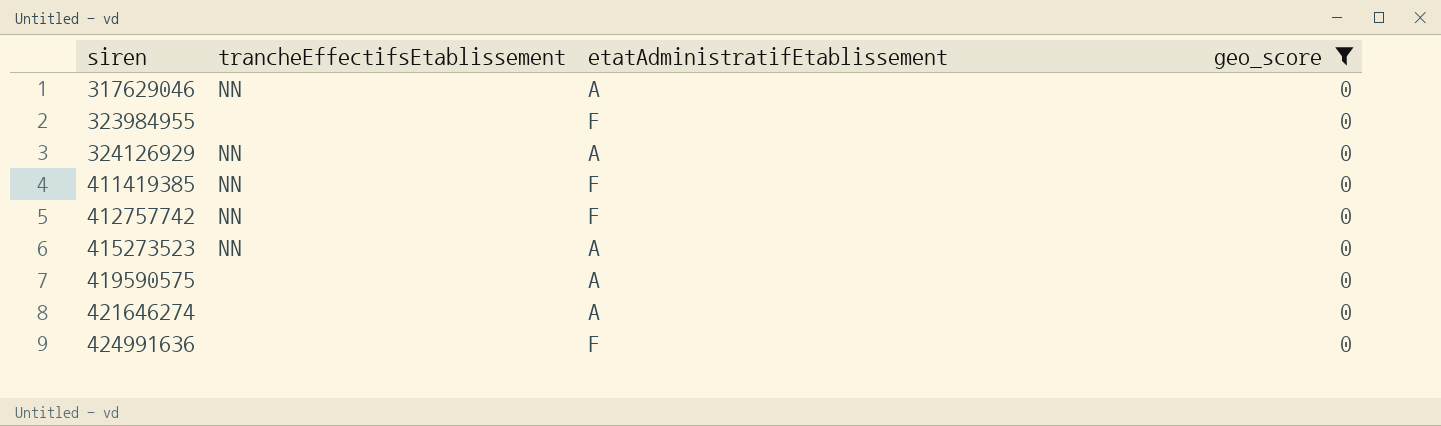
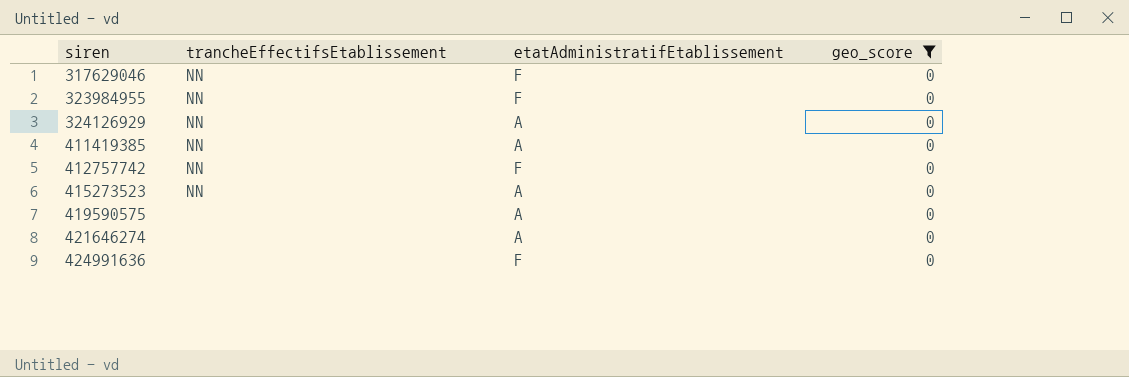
317629046 | etatAdministratifEtablissement: A -> F
323984955 | trancheEffectifsEtablissement: none -> NN
411419385 | etatAdministratifEtablissement: F -> A

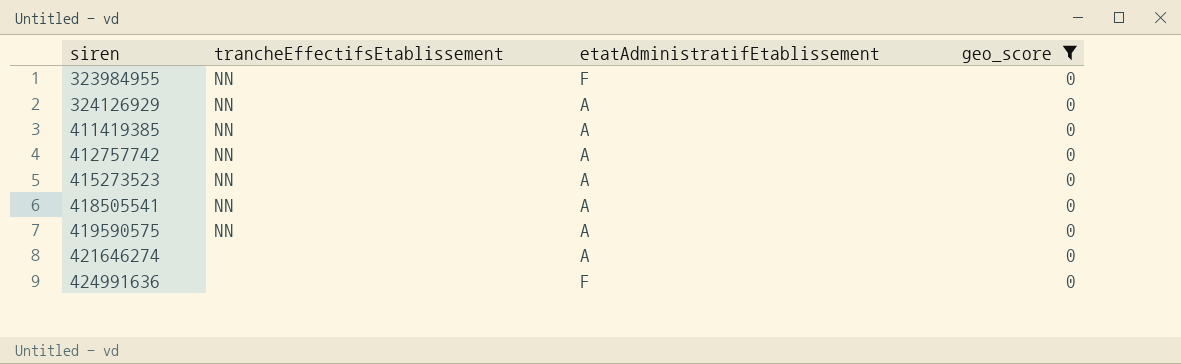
row 317629046: NN | F | 0 -> none
412757742 | etatAdministratifEtablissement: F -> A
row 418505541: none -> NN | A | 0
419590575 | trancheEffectifsEtablissement: none -> NN

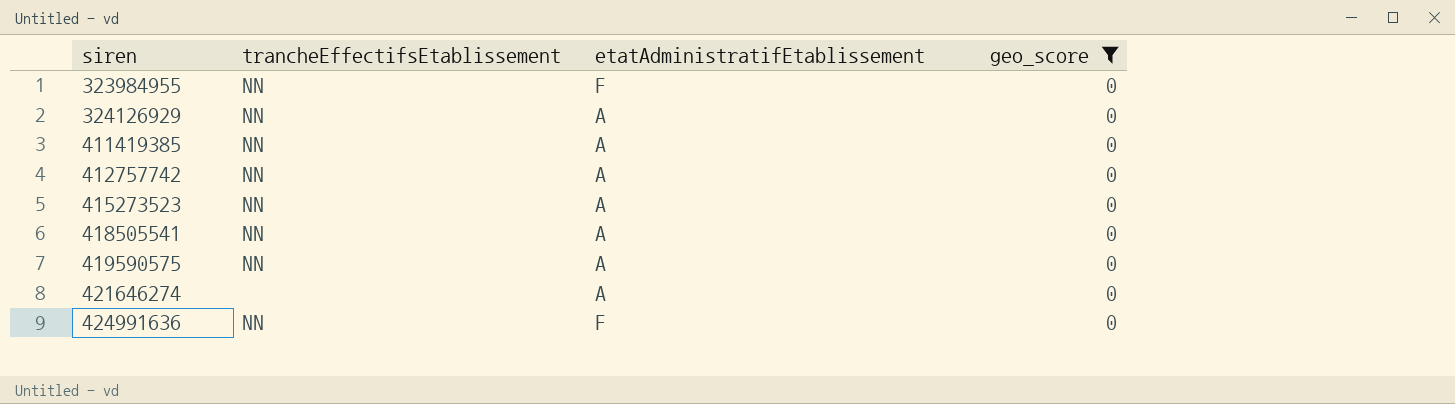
424991636 | trancheEffectifsEtablissement: none -> NN

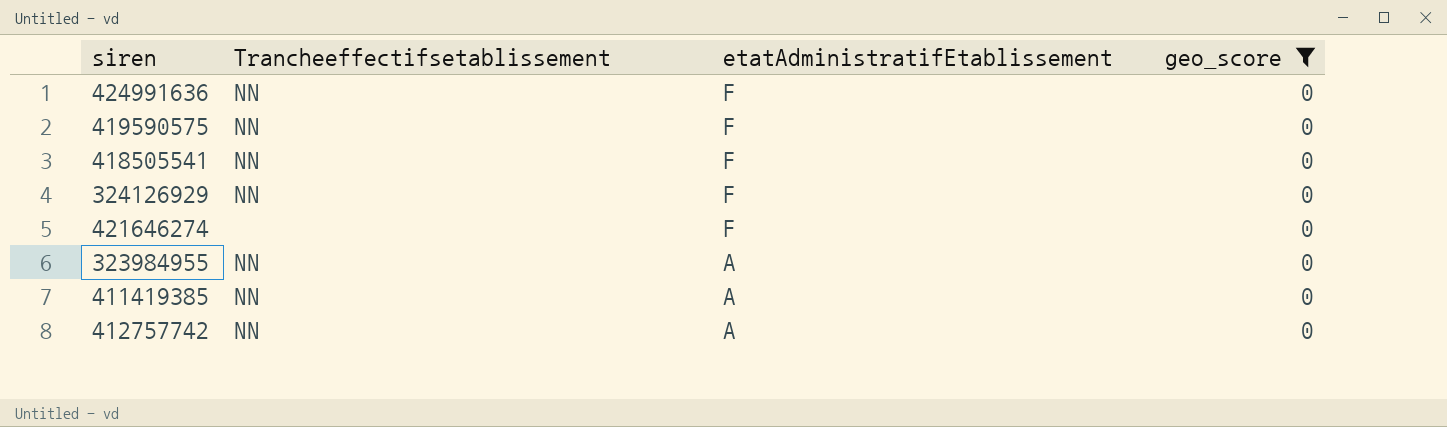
row order: siren ascending -> etatAdministratifEtablissement descending
column name: trancheEffectifsEtablissement -> Trancheeffectifsetablissement
row 415273523: NN | A | 0 -> none
419590575 | etatAdministratifEtablissement: A -> F
418505541 | etatAdministratifEtablissement: A -> F
324126929 | etatAdministratifEtablissement: A -> F
421646274 | etatAdministratifEtablissement: A -> F
323984955 | etatAdministratifEtablissement: F -> A

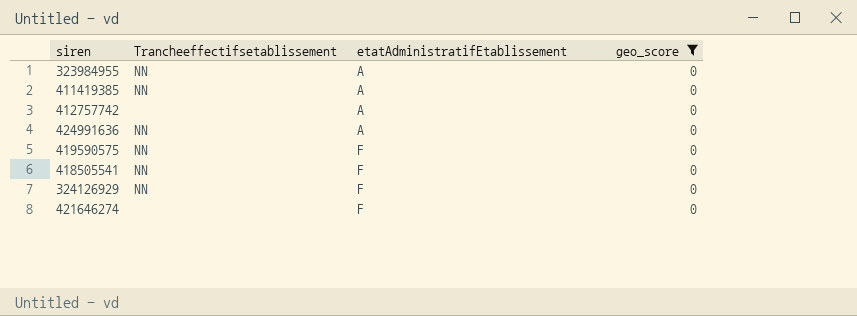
row order: etatAdministratifEtablissement descending -> etatAdministratifEtablissement ascending
412757742 | Trancheeffectifsetablissement: NN -> none
424991636 | etatAdministratifEtablissement: F -> A

